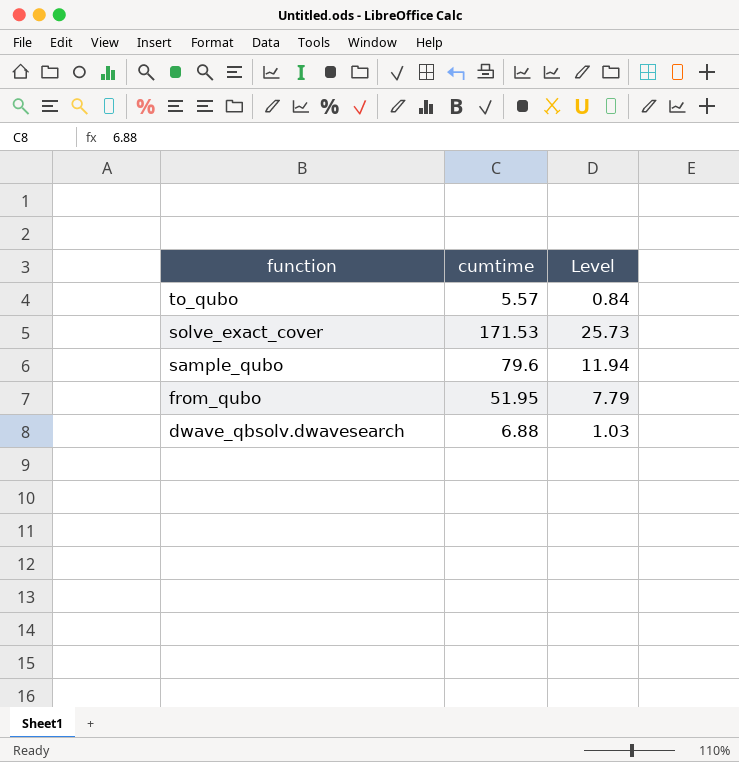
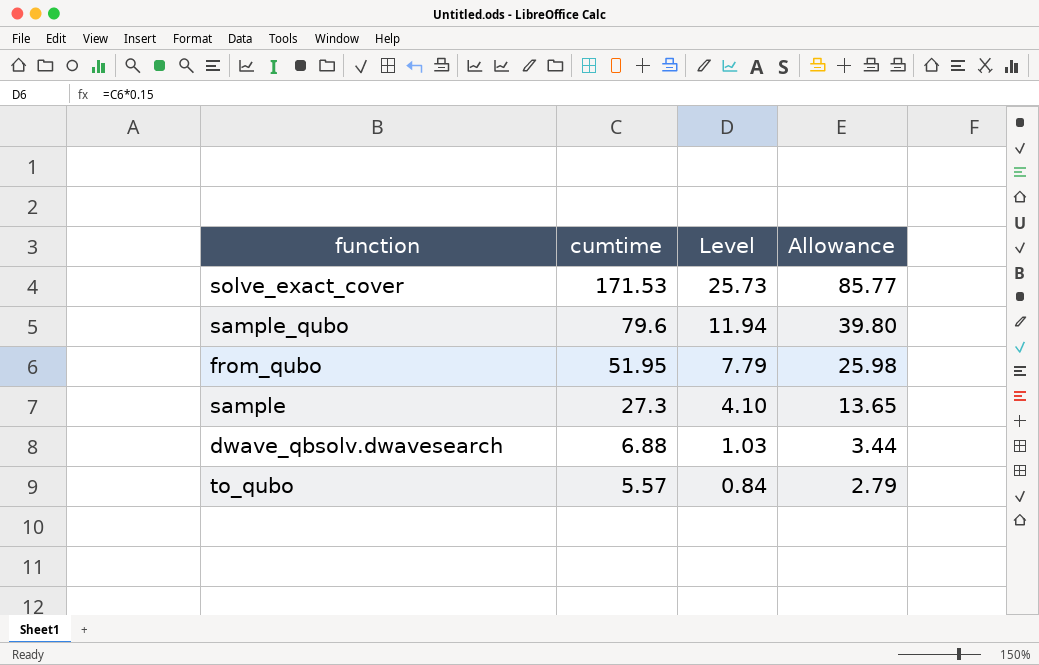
row order: function descending -> cumtime descending
column Allowance | formula: none -> [cumtime] * 0.5
row sample: none -> 27.3 | 4.10 | 13.65

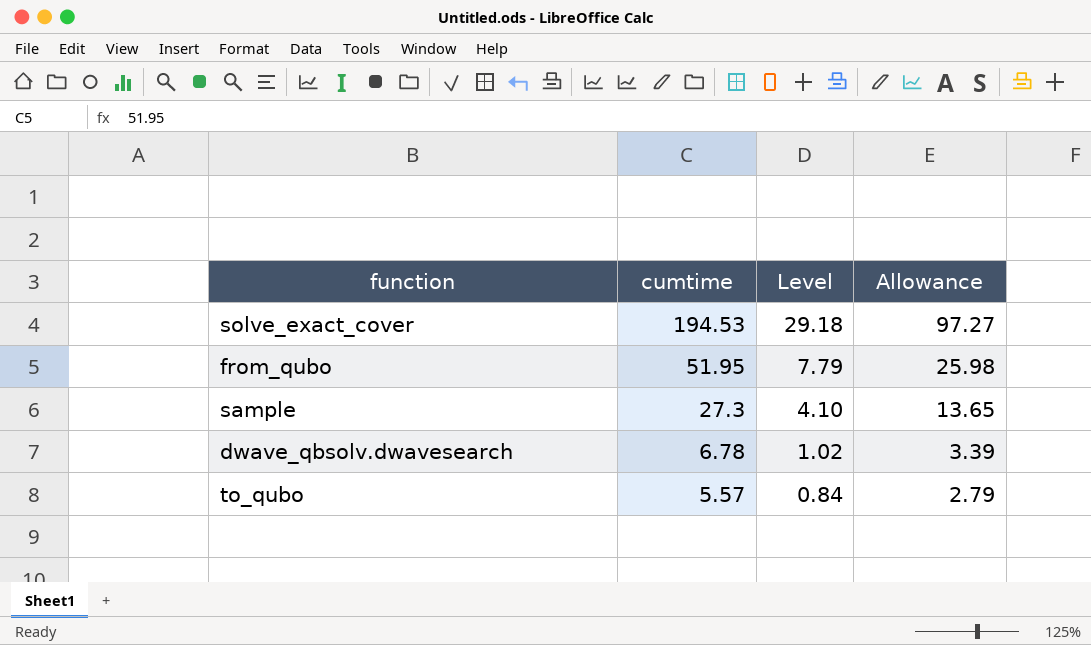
row sample_qubo: 79.6 | 11.94 | 39.80 -> none
solve_exact_cover | cumtime: 171.53 -> 194.53
solve_exact_cover | Level: 25.73 -> 29.18
solve_exact_cover | Allowance: 85.77 -> 97.27
dwave_qbsolv.dwavesearch | cumtime: 6.88 -> 6.78
dwave_qbsolv.dwavesearch | Level: 1.03 -> 1.02
dwave_qbsolv.dwavesearch | Allowance: 3.44 -> 3.39

